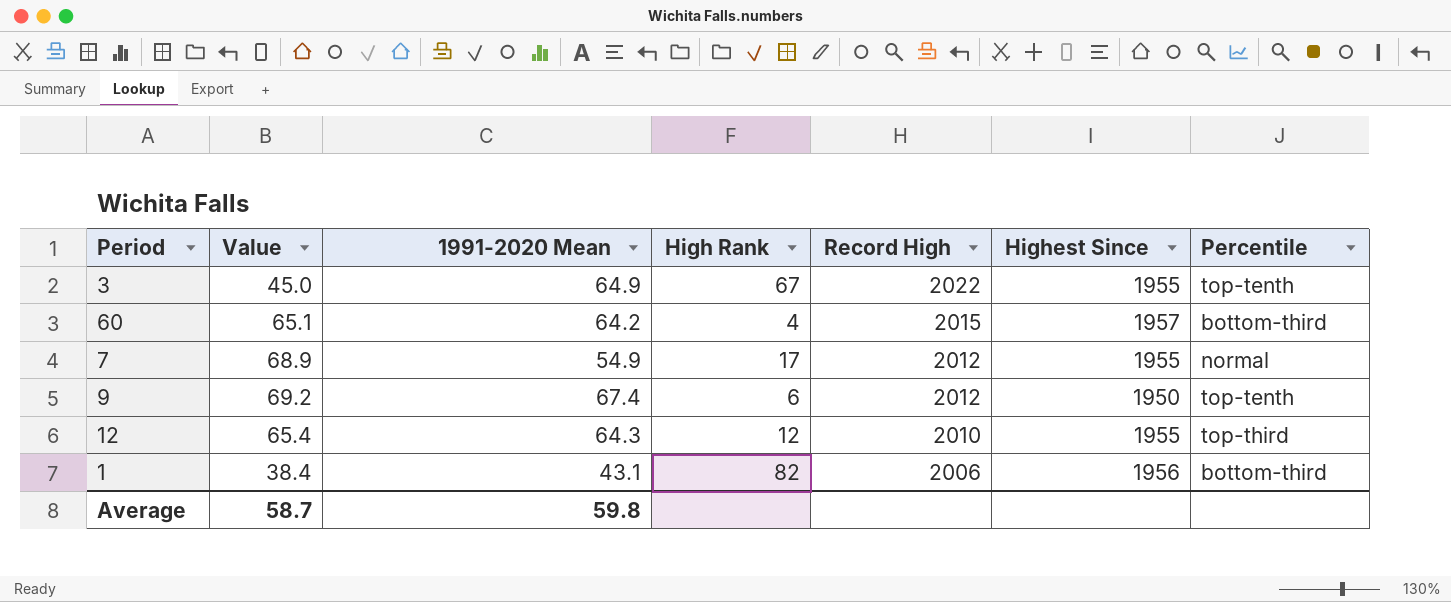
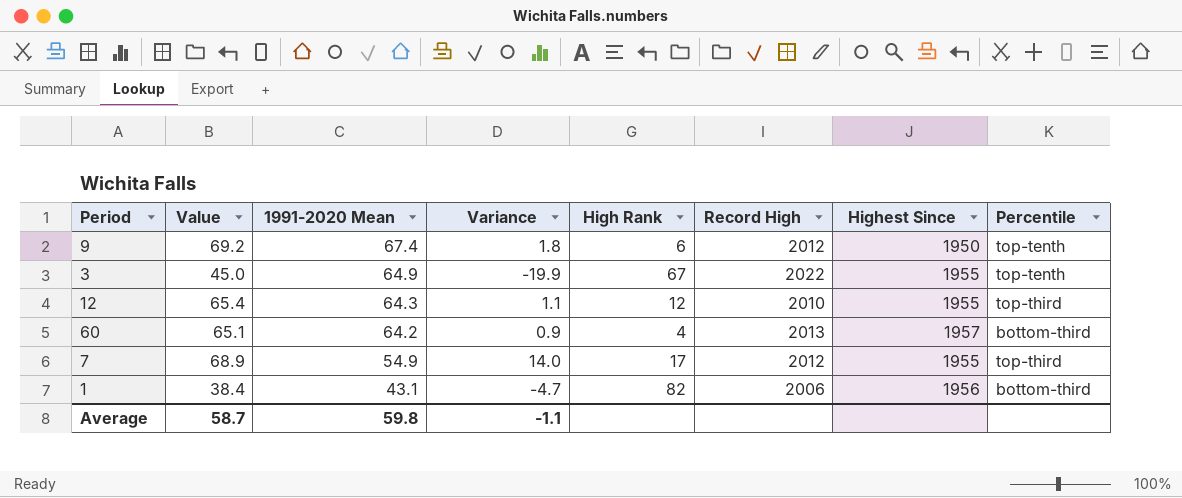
row order: Record High descending -> 1991-2020 Mean descending
column Variance | formula: none -> [Value] - [1991-2020 Mean]
60 | Record High: 2015 -> 2013
7 | Percentile: normal -> top-third

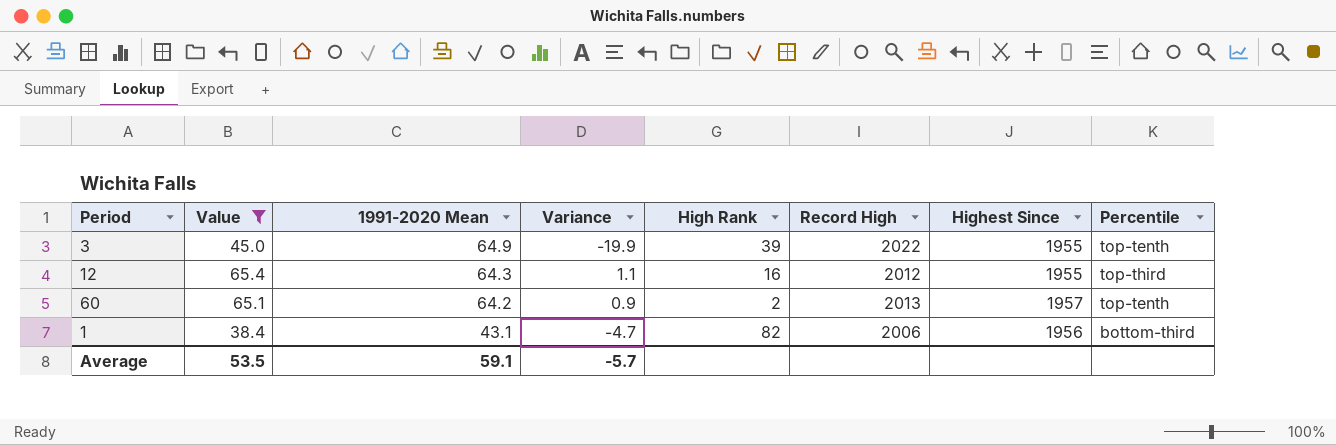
filter: none -> Value <= 65.4
3 | High Rank: 67 -> 39
12 | High Rank: 12 -> 16
12 | Record High: 2010 -> 2012
60 | High Rank: 4 -> 2
60 | Percentile: bottom-third -> top-tenth
Average | Value: 58.7 -> 53.5
Average | 1991-2020 Mean: 59.8 -> 59.1
Average | Variance: -1.1 -> -5.7

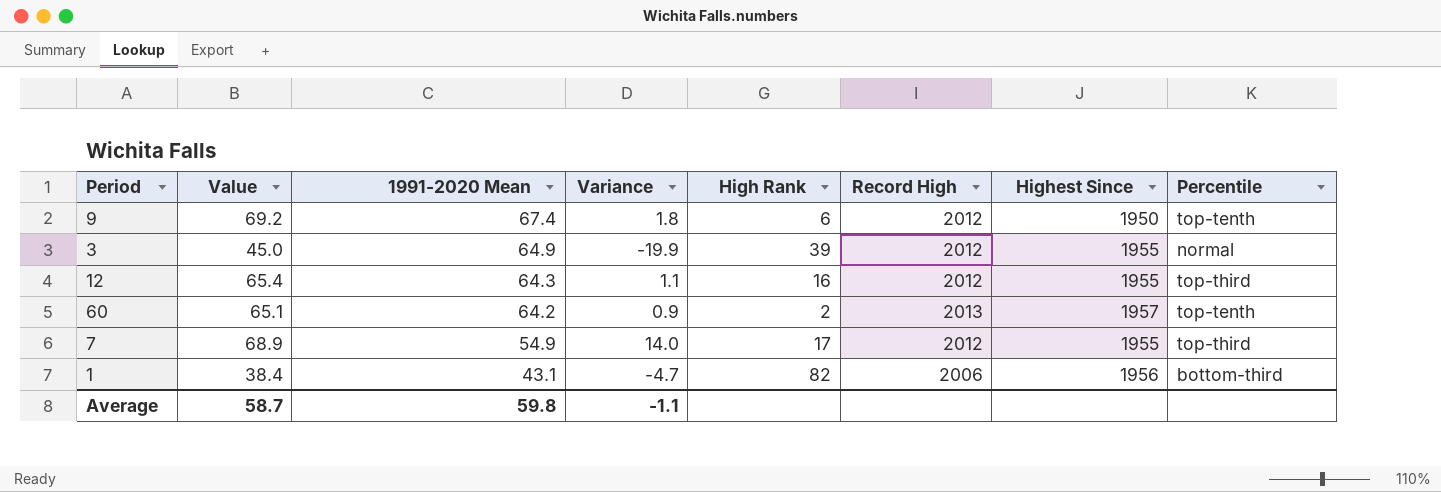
filter: Value <= 65.4 -> none
3 | Record High: 2022 -> 2012
3 | Percentile: top-tenth -> normal
Average | Value: 53.5 -> 58.7
Average | 1991-2020 Mean: 59.1 -> 59.8
Average | Variance: -5.7 -> -1.1

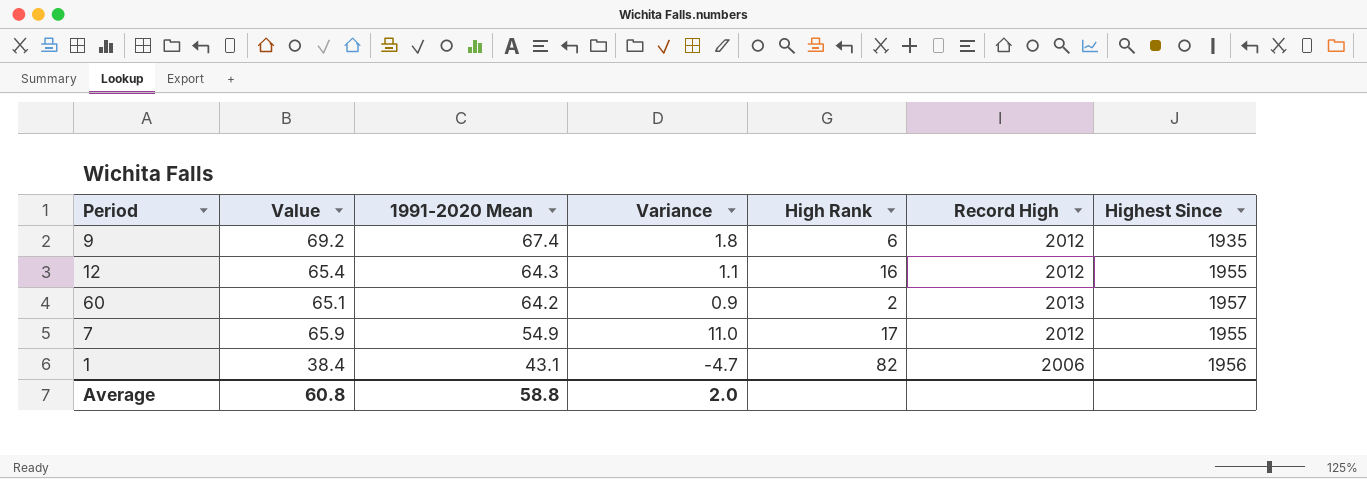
column Percentile | position: 8 -> none
row 3: 45.0 | 64.9 | -19.9 | 39 | 2012 | 1955 | normal -> none
9 | Highest Since: 1950 -> 1935
7 | Value: 68.9 -> 65.9
7 | Variance: 14.0 -> 11.0
Average | Value: 58.7 -> 60.8
Average | 1991-2020 Mean: 59.8 -> 58.8
Average | Variance: -1.1 -> 2.0

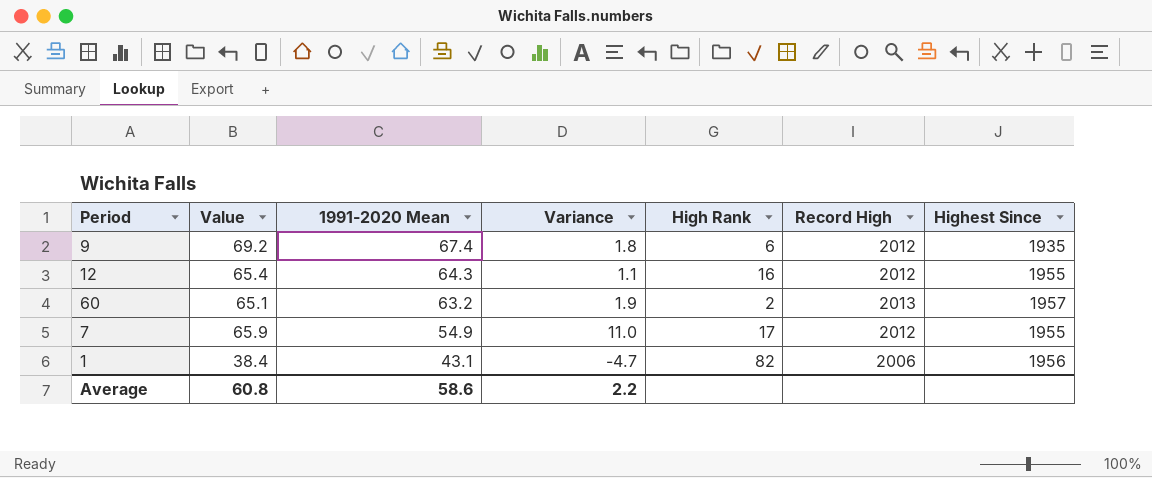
60 | 1991-2020 Mean: 64.2 -> 63.2
60 | Variance: 0.9 -> 1.9
Average | 1991-2020 Mean: 58.8 -> 58.6
Average | Variance: 2.0 -> 2.2

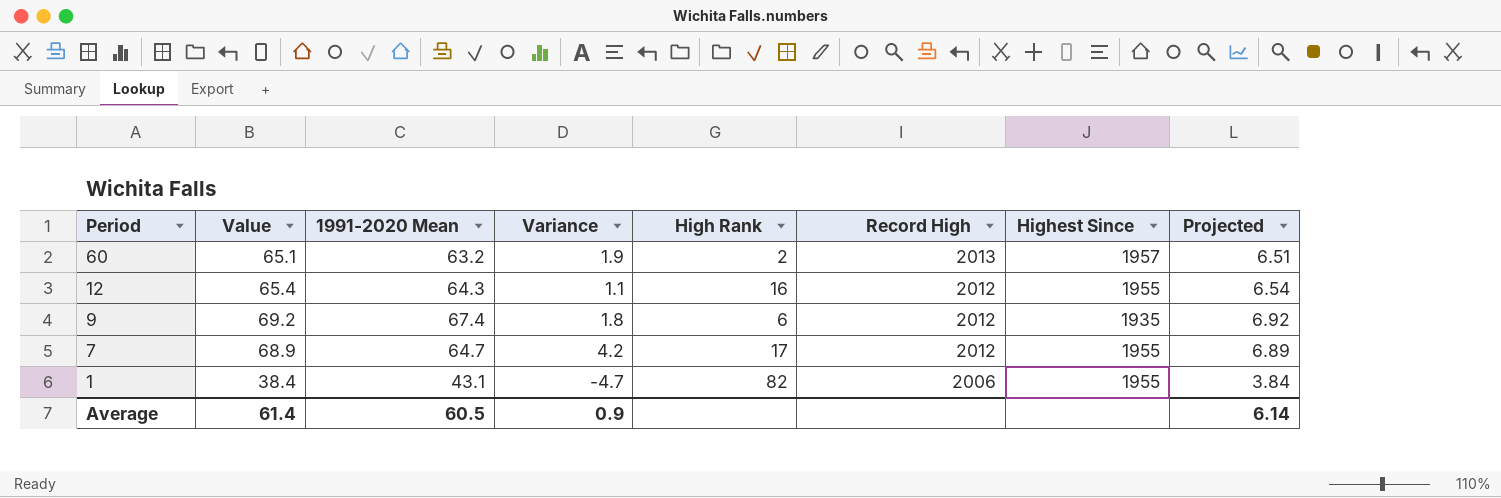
row order: 1991-2020 Mean descending -> Period descending
column Projected | formula: none -> [Value] * 0.1
7 | Value: 65.9 -> 68.9
7 | 1991-2020 Mean: 54.9 -> 64.7
7 | Variance: 11.0 -> 4.2
1 | Highest Since: 1956 -> 1955
Average | Value: 60.8 -> 61.4
Average | 1991-2020 Mean: 58.6 -> 60.5
Average | Variance: 2.2 -> 0.9

